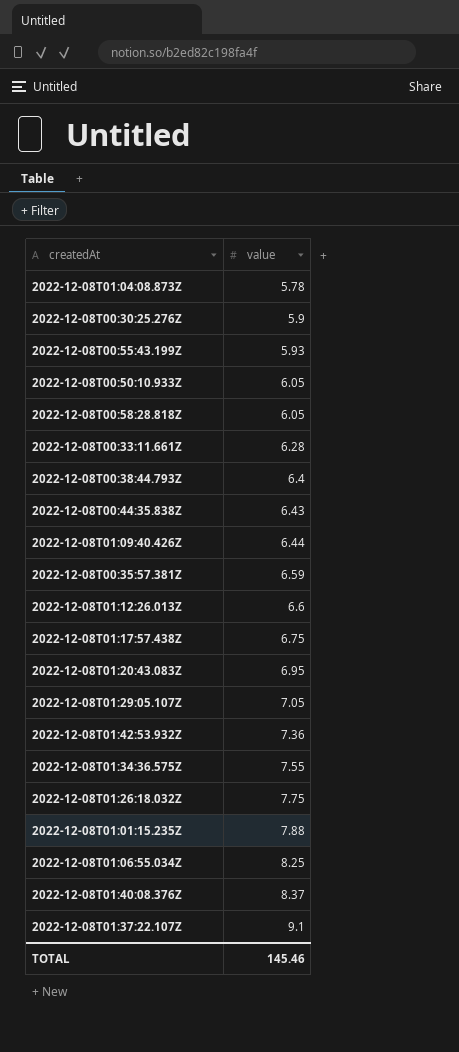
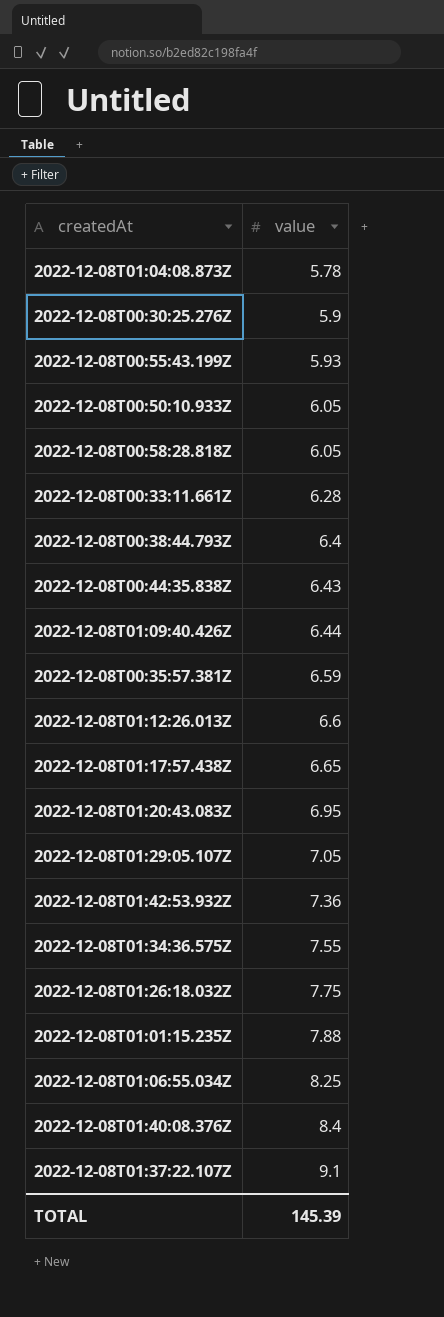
2022-12-08T01:17:57.438Z | value: 6.75 -> 6.65
2022-12-08T01:40:08.376Z | value: 8.37 -> 8.4
TOTAL | value: 145.46 -> 145.39

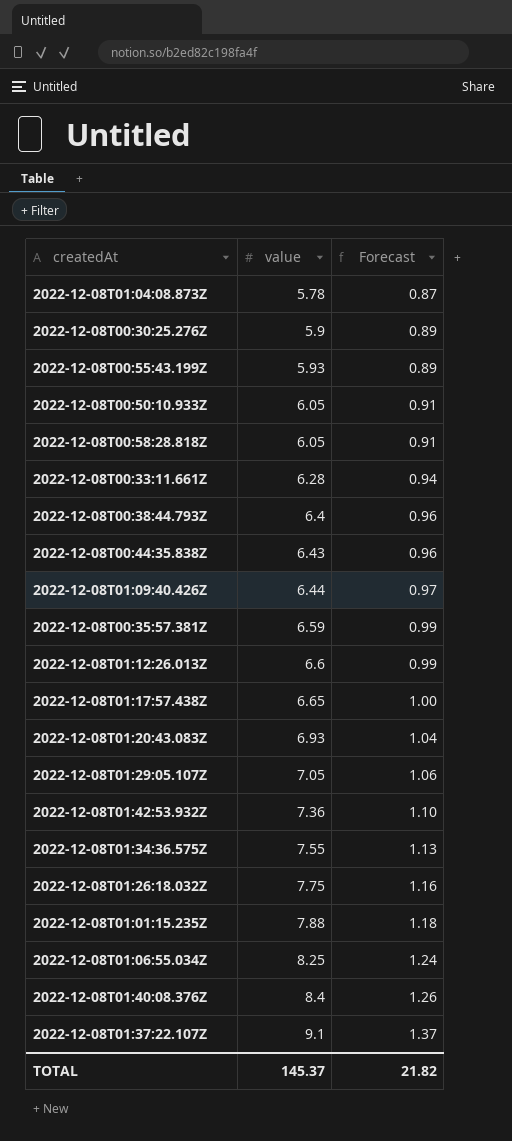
column Forecast | formula: none -> [value] * 0.15
2022-12-08T01:20:43.083Z | value: 6.95 -> 6.93
TOTAL | value: 145.39 -> 145.37

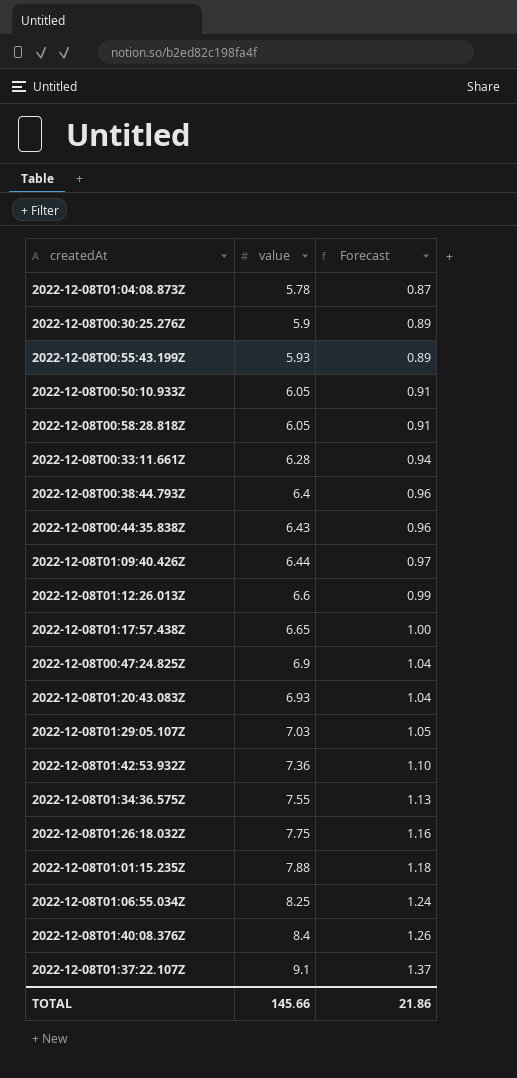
row 2022-12-08T00:35:57.381Z: 6.59 | 0.99 -> none
row 2022-12-08T00:47:24.825Z: none -> 6.9 | 1.04
2022-12-08T01:29:05.107Z | value: 7.05 -> 7.03
2022-12-08T01:29:05.107Z | Forecast: 1.06 -> 1.05
TOTAL | value: 145.37 -> 145.66
TOTAL | Forecast: 21.82 -> 21.86

